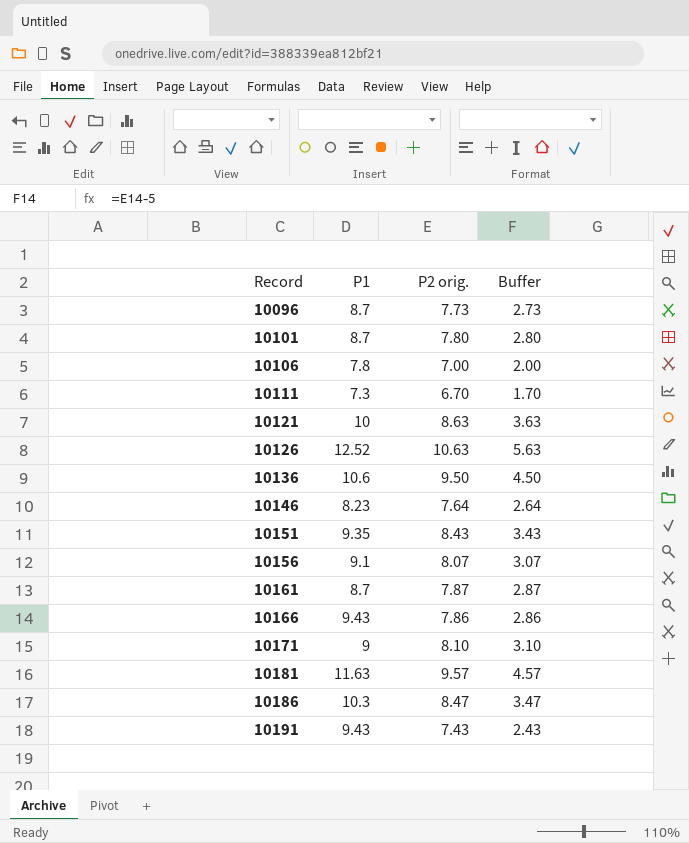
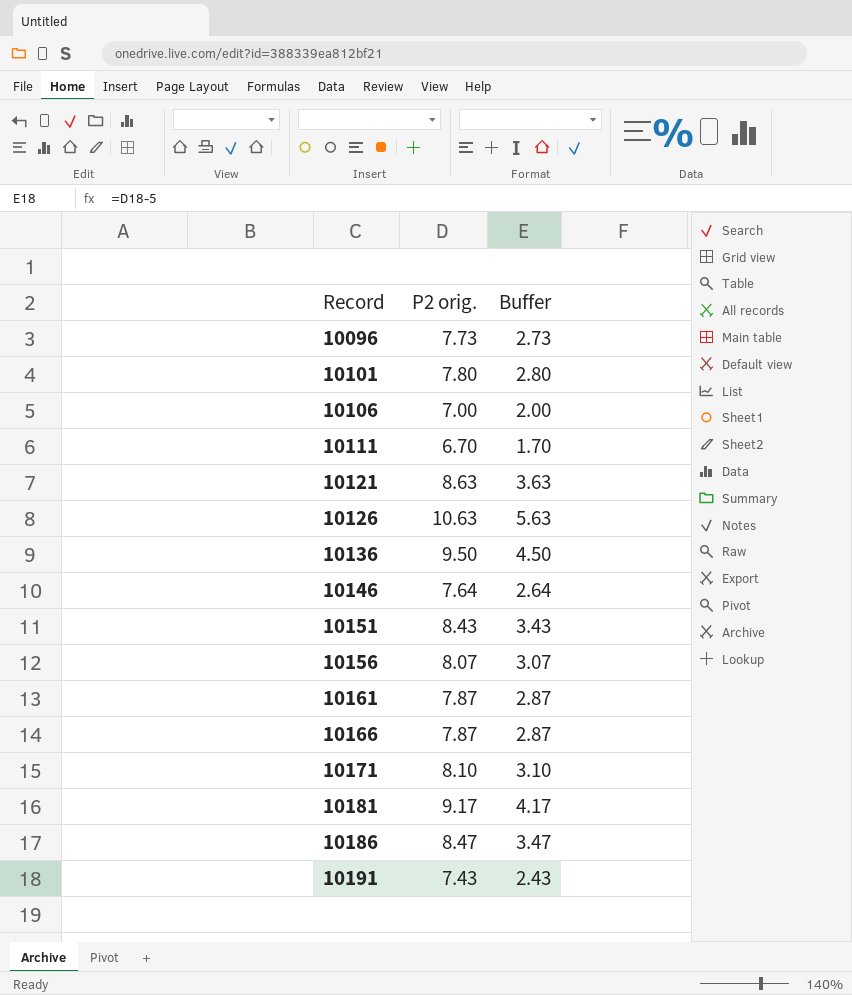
column P1 | position: 2 -> none
10166 | P2 orig.: 7.86 -> 7.87
10166 | Buffer: 2.86 -> 2.87
10181 | P2 orig.: 9.57 -> 9.17
10181 | Buffer: 4.57 -> 4.17

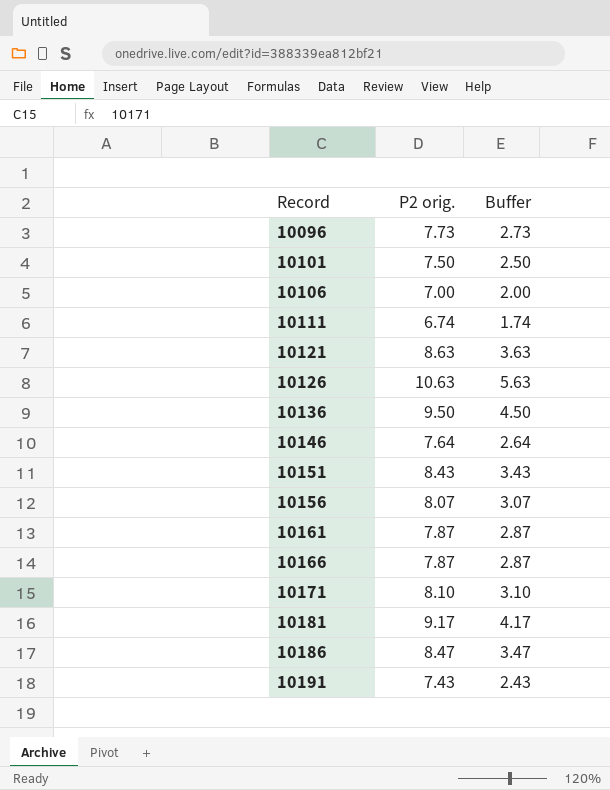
10101 | P2 orig.: 7.80 -> 7.50
10101 | Buffer: 2.80 -> 2.50
10111 | P2 orig.: 6.70 -> 6.74
10111 | Buffer: 1.70 -> 1.74

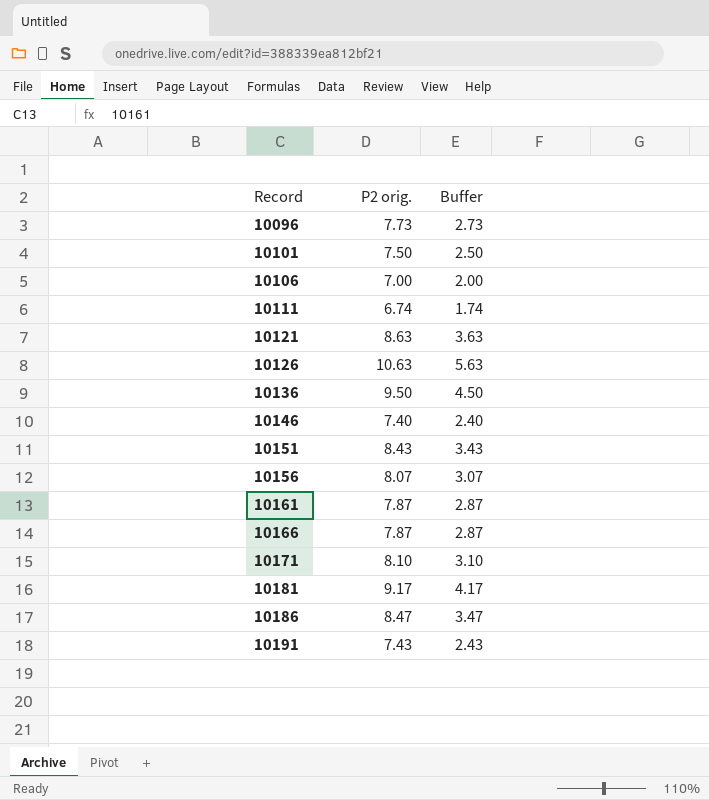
10146 | P2 orig.: 7.64 -> 7.40
10146 | Buffer: 2.64 -> 2.40

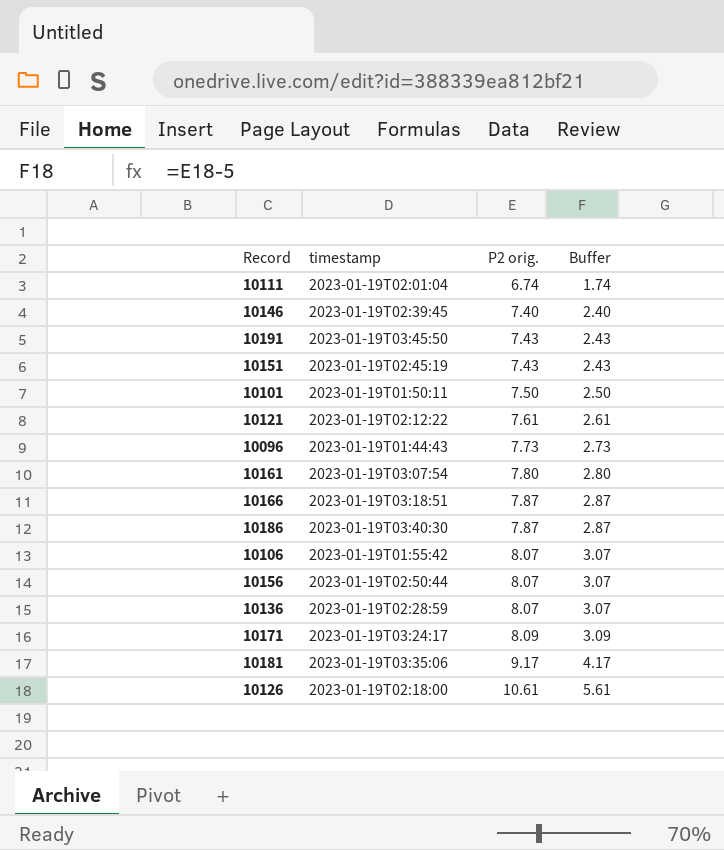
row order: Record ascending -> P2 orig. ascending
column timestamp | position: none -> 2
10151 | P2 orig.: 8.43 -> 7.43
10151 | Buffer: 3.43 -> 2.43
10121 | P2 orig.: 8.63 -> 7.61
10121 | Buffer: 3.63 -> 2.61
10161 | P2 orig.: 7.87 -> 7.80
10161 | Buffer: 2.87 -> 2.80
10186 | P2 orig.: 8.47 -> 7.87
10186 | Buffer: 3.47 -> 2.87
10106 | P2 orig.: 7.00 -> 8.07
10106 | Buffer: 2.00 -> 3.07
10136 | P2 orig.: 9.50 -> 8.07
10136 | Buffer: 4.50 -> 3.07
10171 | P2 orig.: 8.10 -> 8.09
10171 | Buffer: 3.10 -> 3.09
10126 | P2 orig.: 10.63 -> 10.61
10126 | Buffer: 5.63 -> 5.61

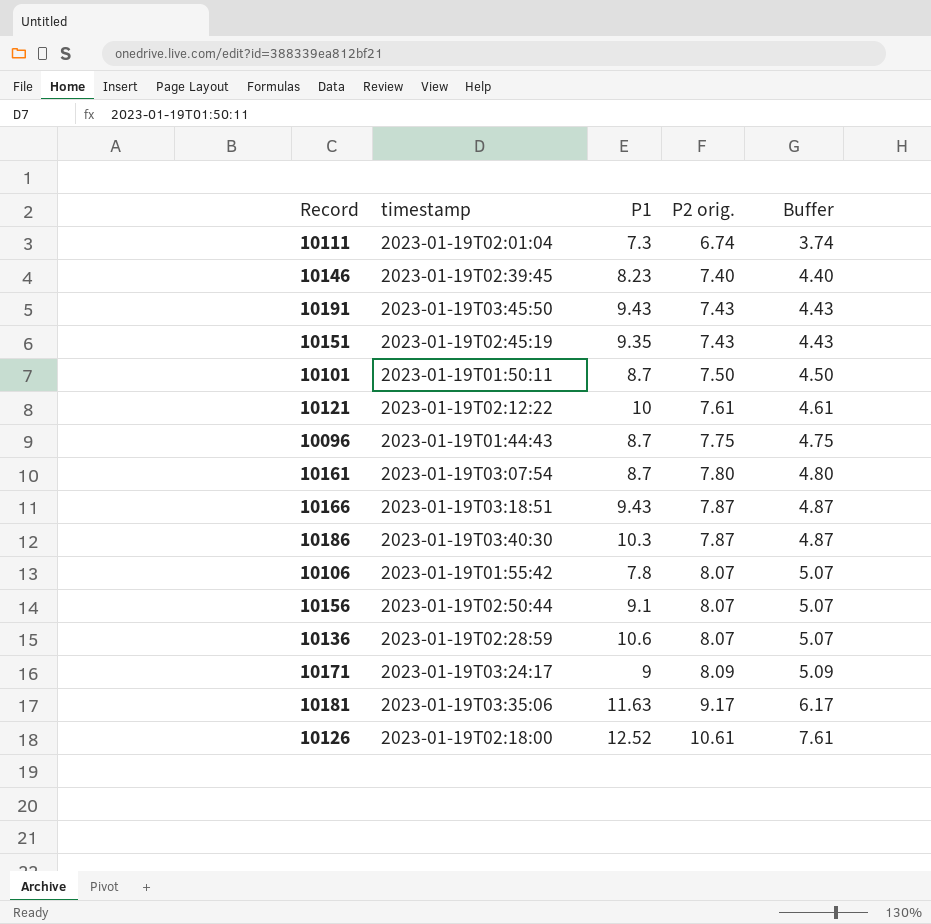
column P1 | position: none -> 3
column Buffer | formula: [P2 orig.] - 5 -> [P2 orig.] - 3
10096 | P2 orig.: 7.73 -> 7.75

